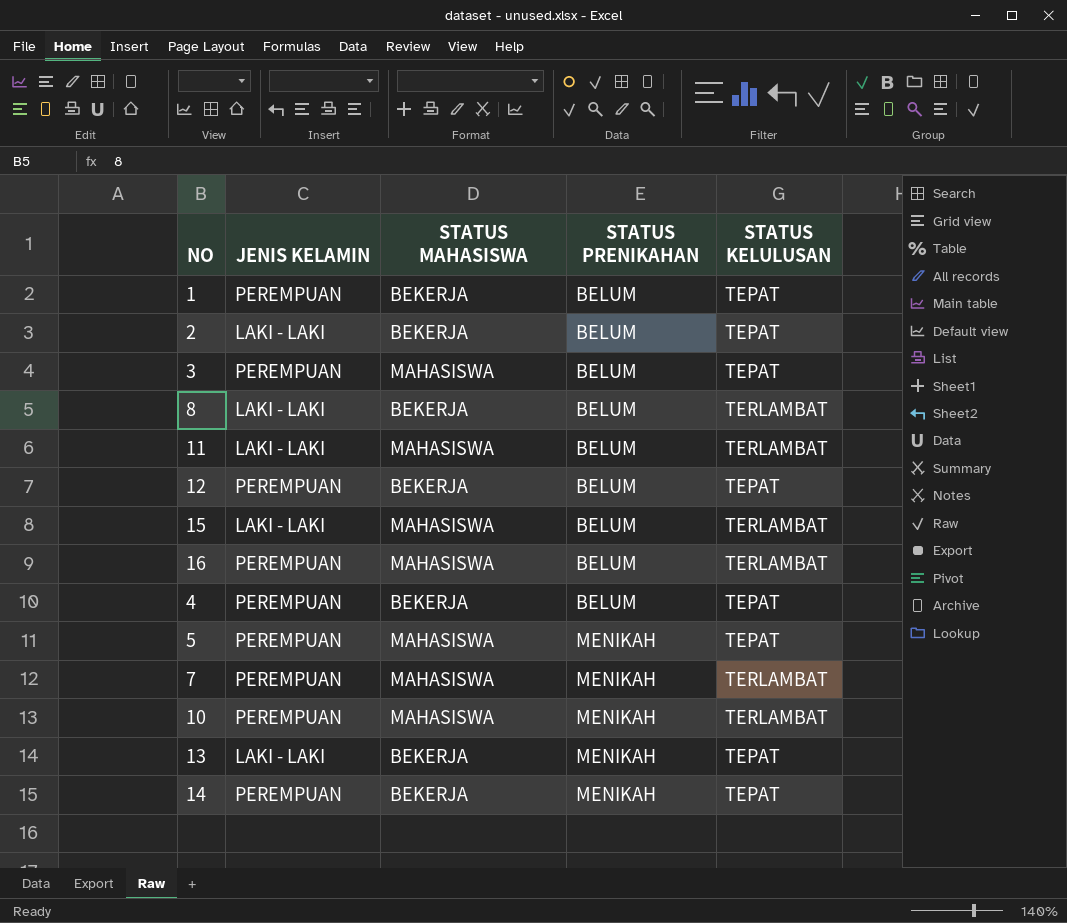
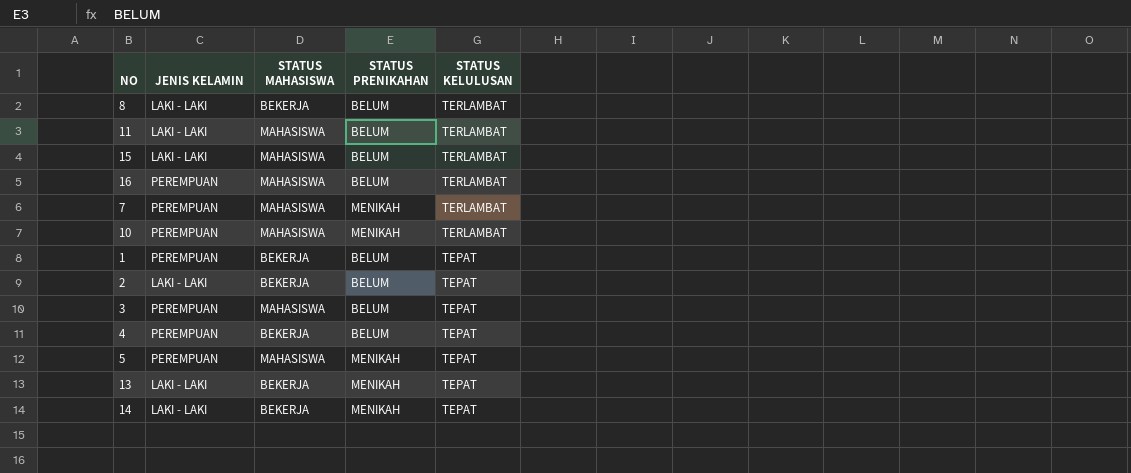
row order: STATUS PRENIKAHAN ascending -> STATUS KELULUSAN descending
row 12: PEREMPUAN | BEKERJA | BELUM | TEPAT -> none
14 | JENIS KELAMIN: PEREMPUAN -> LAKI - LAKI

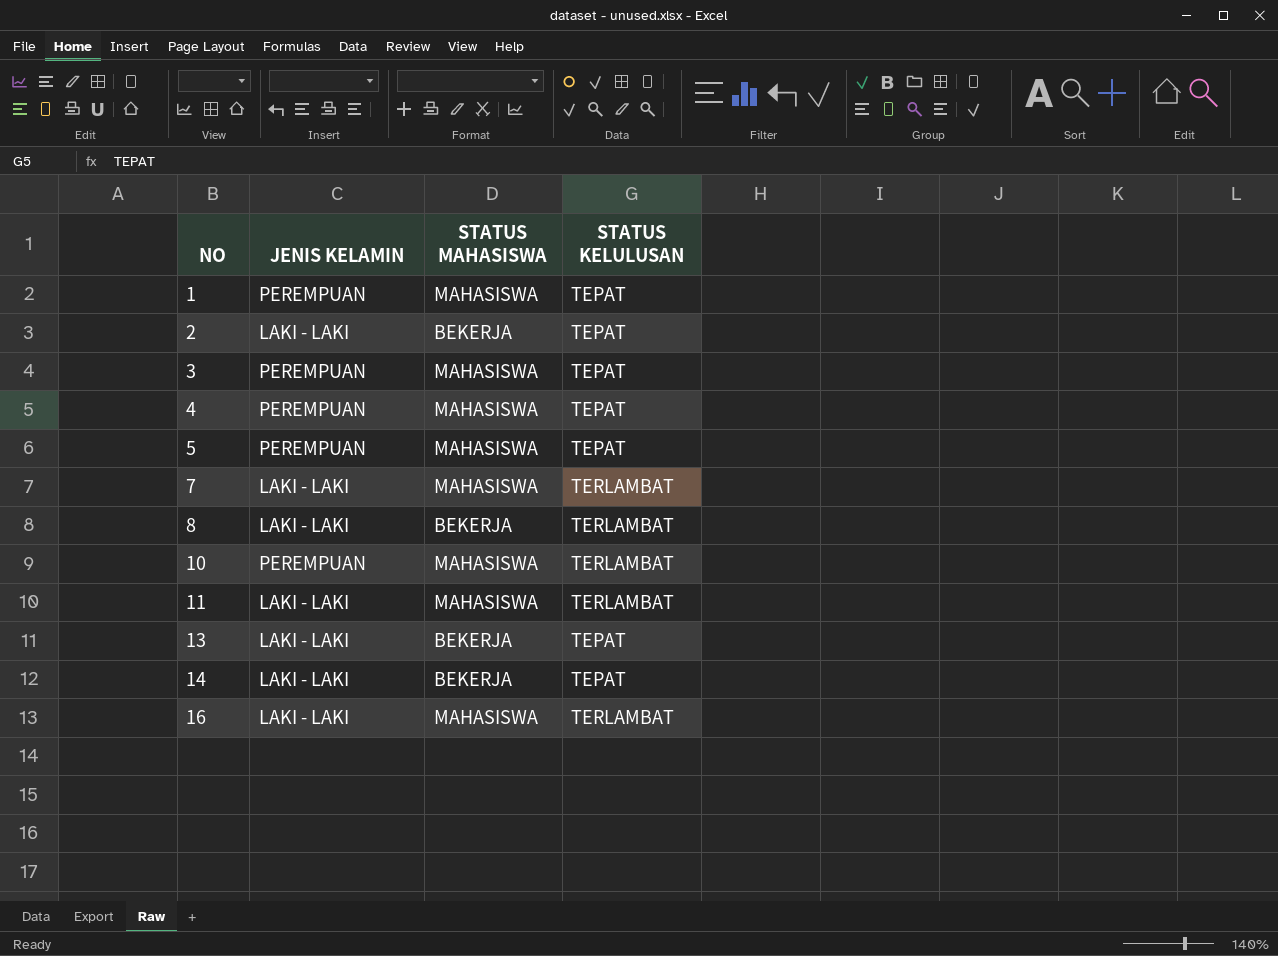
row order: STATUS KELULUSAN descending -> NO ascending
column STATUS PRENIKAHAN | position: 4 -> none
row 15: LAKI - LAKI | MAHASISWA | BELUM | TERLAMBAT -> none
1 | STATUS MAHASISWA: BEKERJA -> MAHASISWA
4 | STATUS MAHASISWA: BEKERJA -> MAHASISWA
7 | JENIS KELAMIN: PEREMPUAN -> LAKI - LAKI
16 | JENIS KELAMIN: PEREMPUAN -> LAKI - LAKI

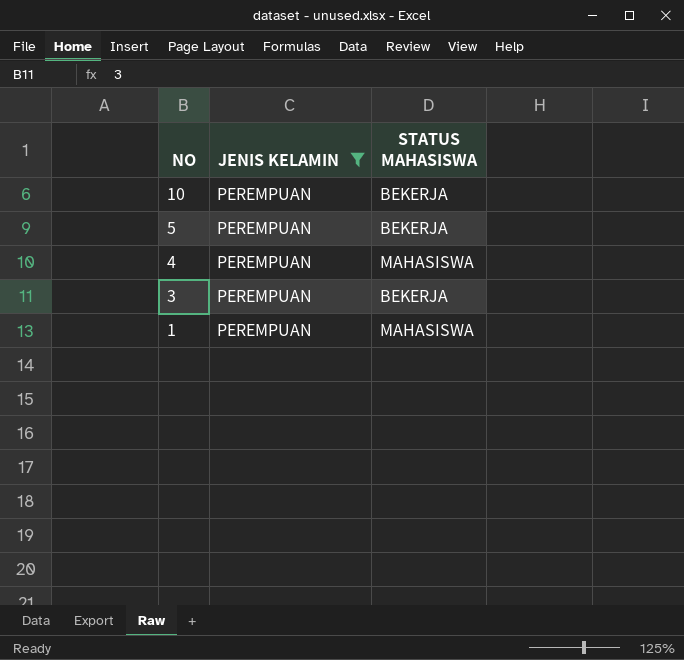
filter: none -> JENIS KELAMIN = PEREMPUAN
row order: NO ascending -> NO descending
column STATUS KELULUSAN | position: 4 -> none
10 | STATUS MAHASISWA: MAHASISWA -> BEKERJA
5 | STATUS MAHASISWA: MAHASISWA -> BEKERJA
3 | STATUS MAHASISWA: MAHASISWA -> BEKERJA

